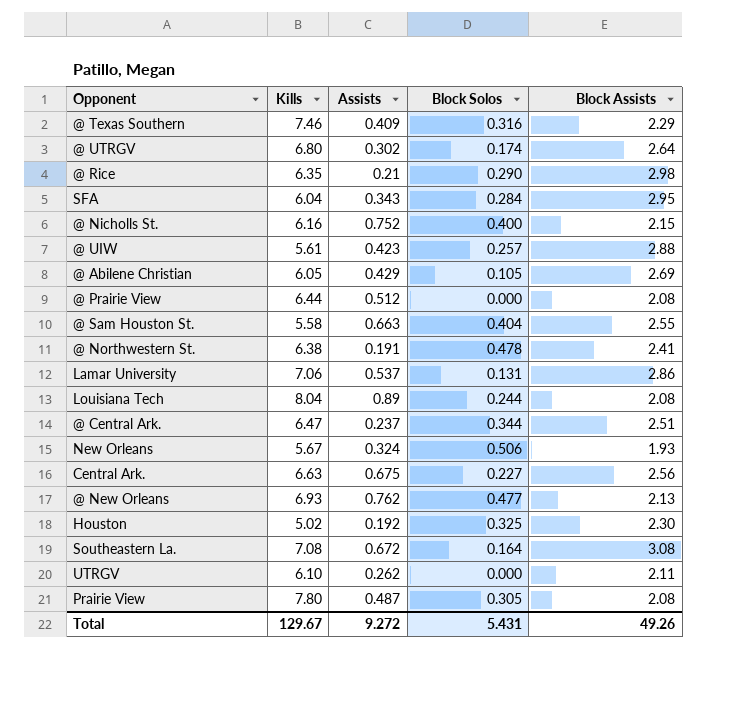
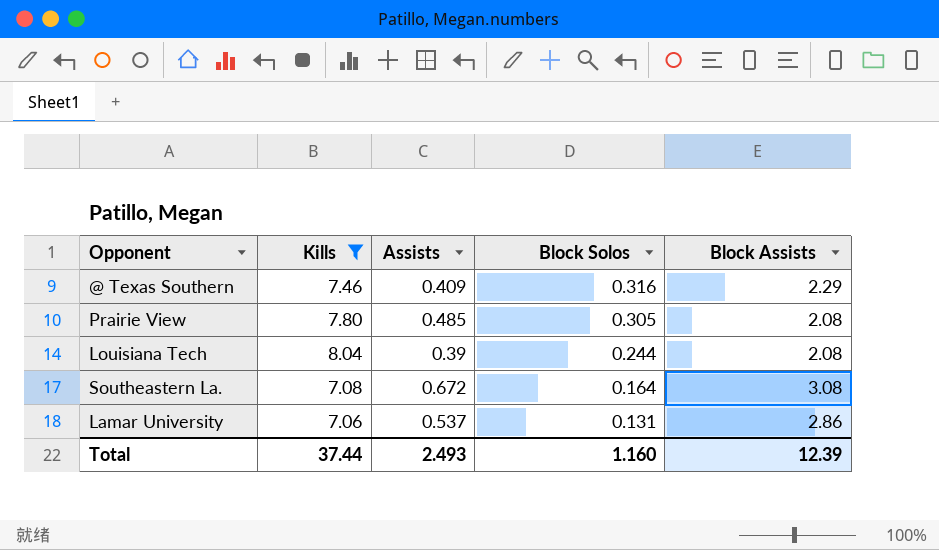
filter: none -> Kills >= 7.06
row order: none -> Block Solos descending
Prairie View | Assists: 0.487 -> 0.485
Louisiana Tech | Assists: 0.89 -> 0.39
Total | Kills: 129.67 -> 37.44
Total | Assists: 9.272 -> 2.493
Total | Block Solos: 5.431 -> 1.160
Total | Block Assists: 49.26 -> 12.39

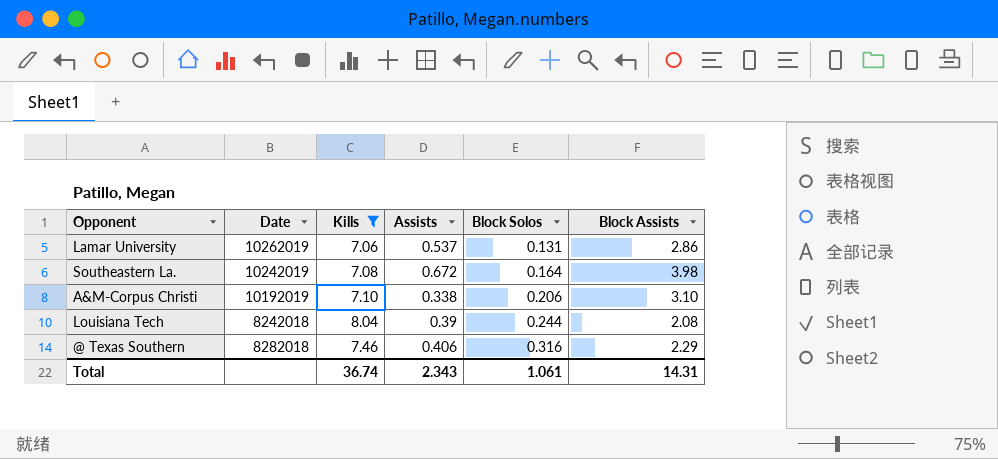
row order: Block Solos descending -> Block Solos ascending
column Date | position: none -> 2
row Prairie View: 7.80 | 0.485 | 0.305 | 2.08 -> none
Southeastern La. | Block Assists: 3.08 -> 3.98
row A&M-Corpus Christi: none -> 10192019 | 7.10 | 0.338 | 0.206 | 3.10
@ Texas Southern | Assists: 0.409 -> 0.406
Total | Kills: 37.44 -> 36.74
Total | Assists: 2.493 -> 2.343
Total | Block Solos: 1.160 -> 1.061
Total | Block Assists: 12.39 -> 14.31

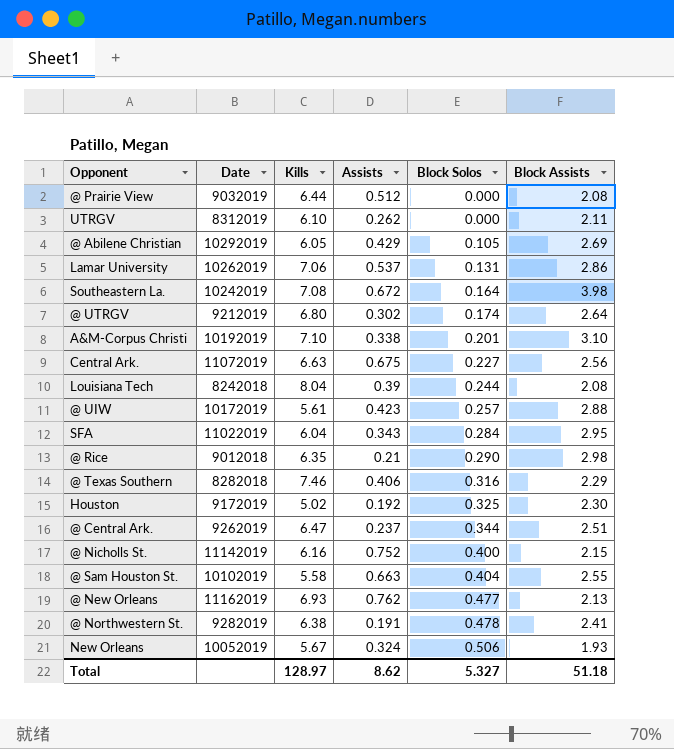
filter: Kills >= 7.06 -> none
A&M-Corpus Christi | Block Solos: 0.206 -> 0.201
Total | Kills: 36.74 -> 128.97
Total | Assists: 2.343 -> 8.62
Total | Block Solos: 1.061 -> 5.327
Total | Block Assists: 14.31 -> 51.18

